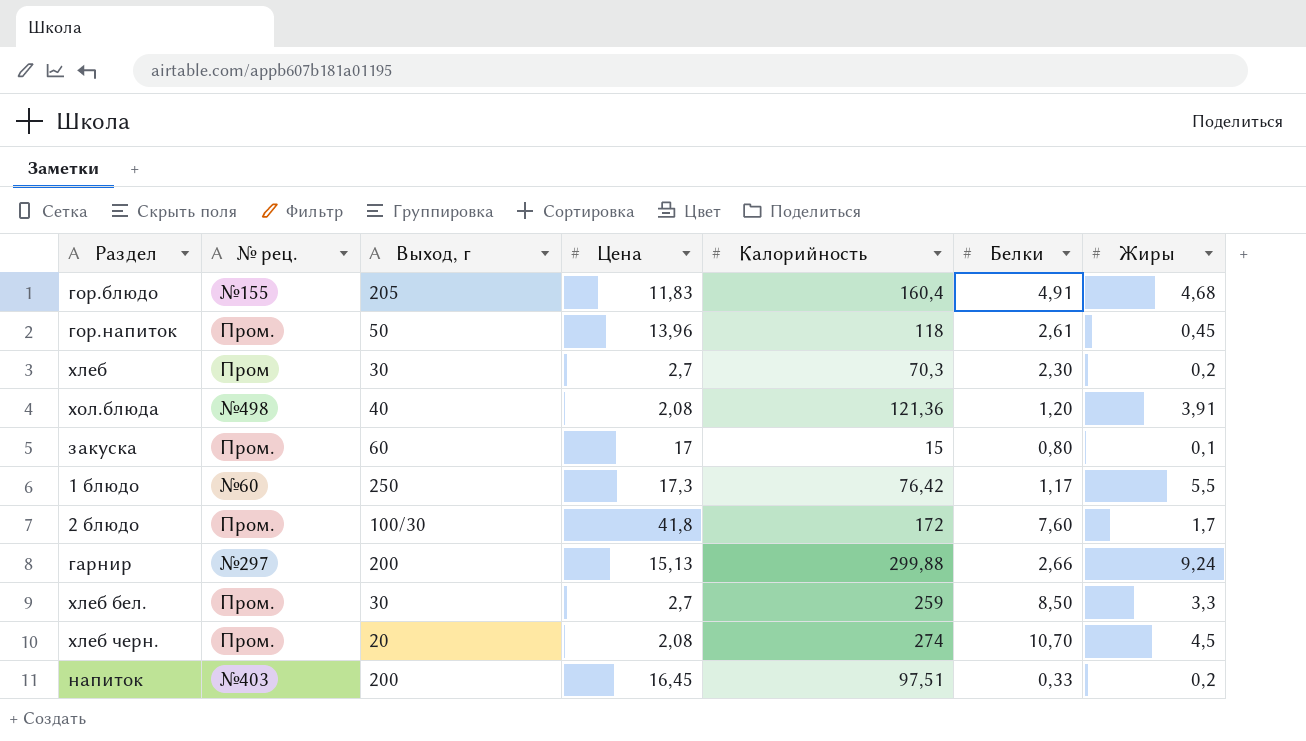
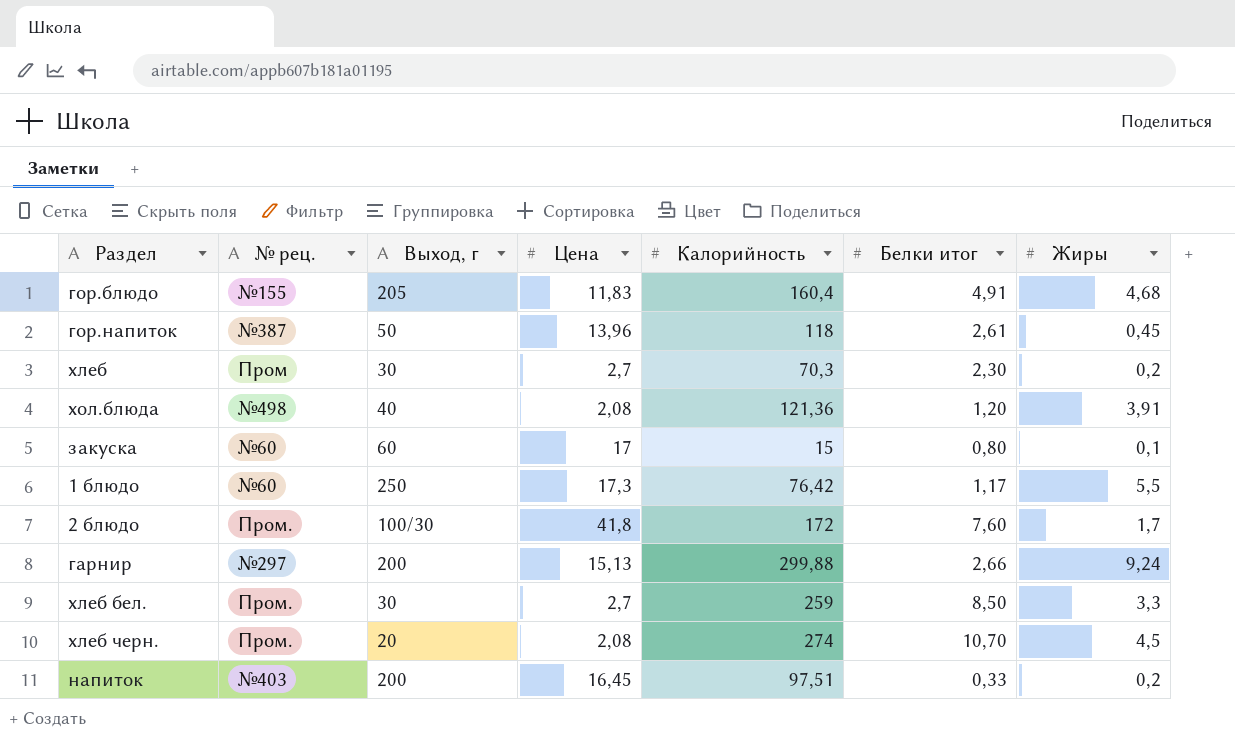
column name: Белки -> Белки итог
гор.напиток | № рец.: Пром. -> №387
закуска | № рец.: Пром. -> №60

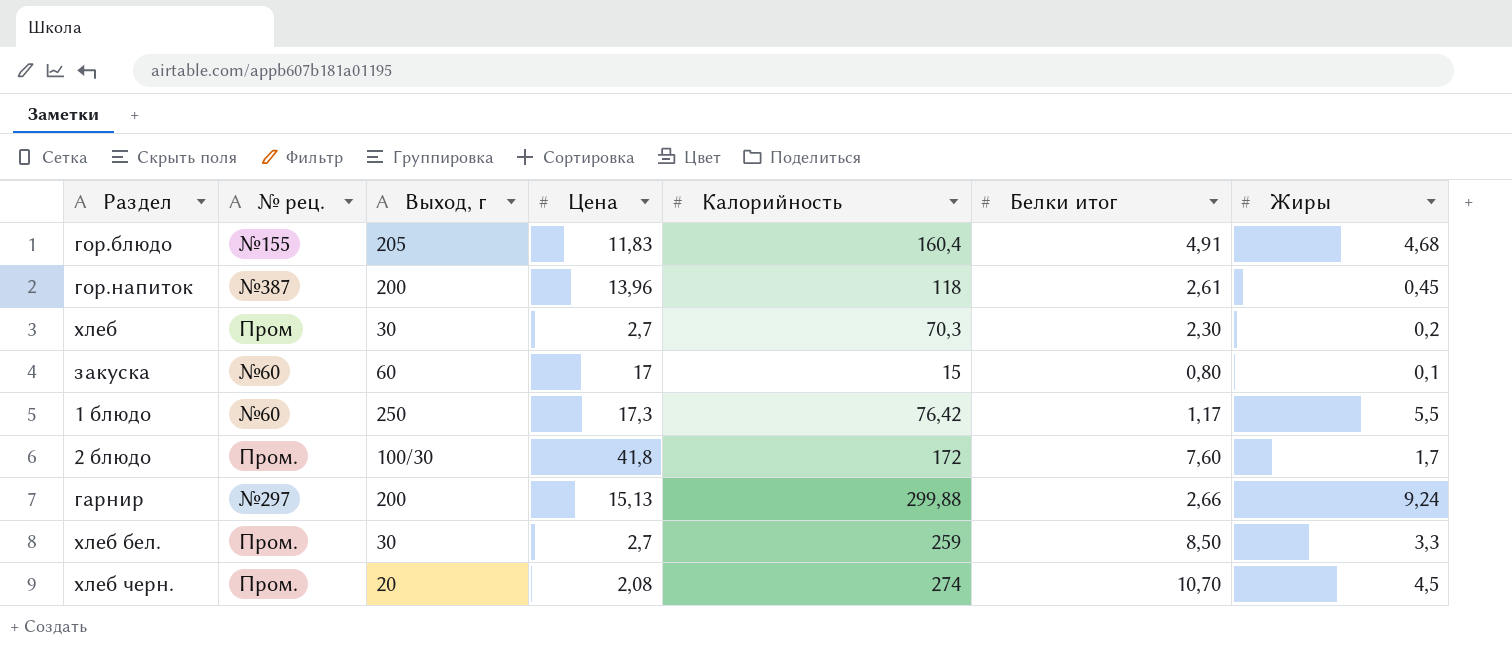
row хол.блюда: №498 | 40 | 2,08 | 121,36 | 1,20 | 3,91 -> none
row напиток: №403 | 200 | 16,45 | 97,51 | 0,33 | 0,2 -> none
гор.напиток | Выход, г: 50 -> 200

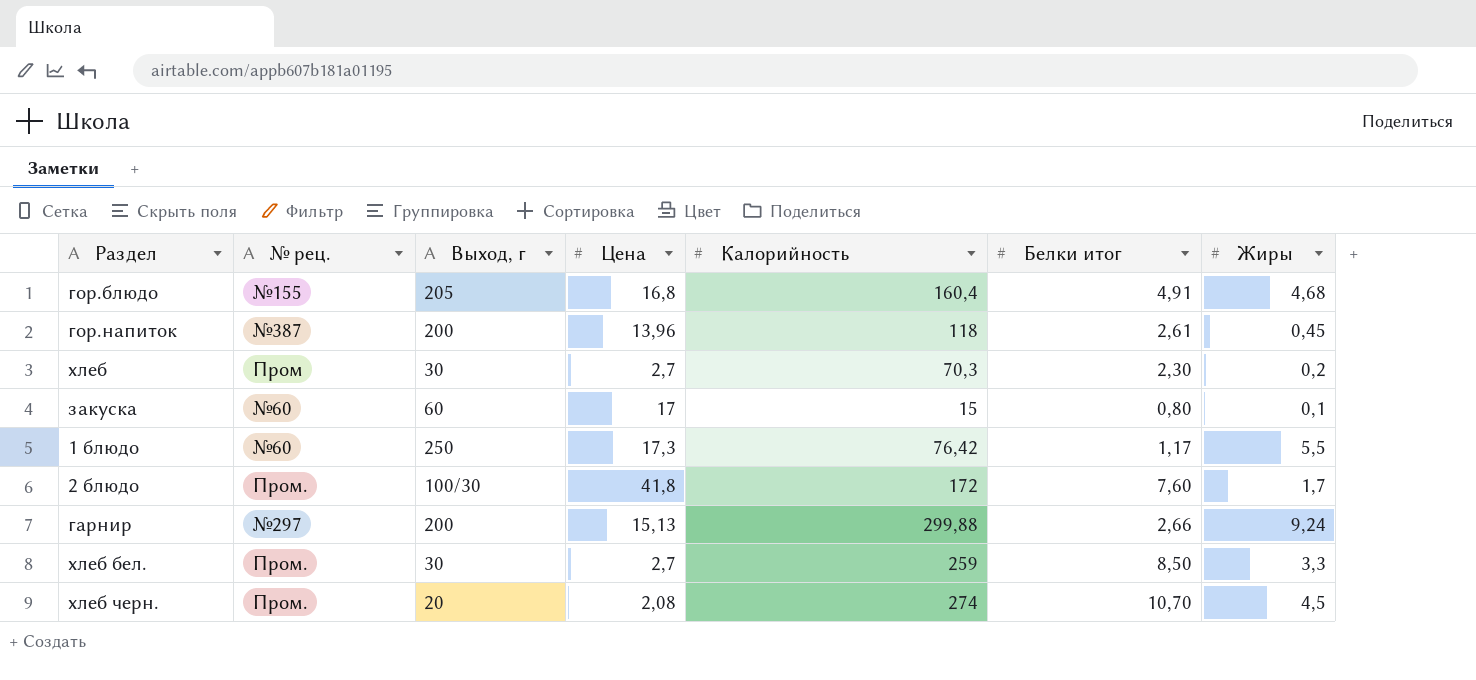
гор.блюдо | Цена: 11,83 -> 16,8

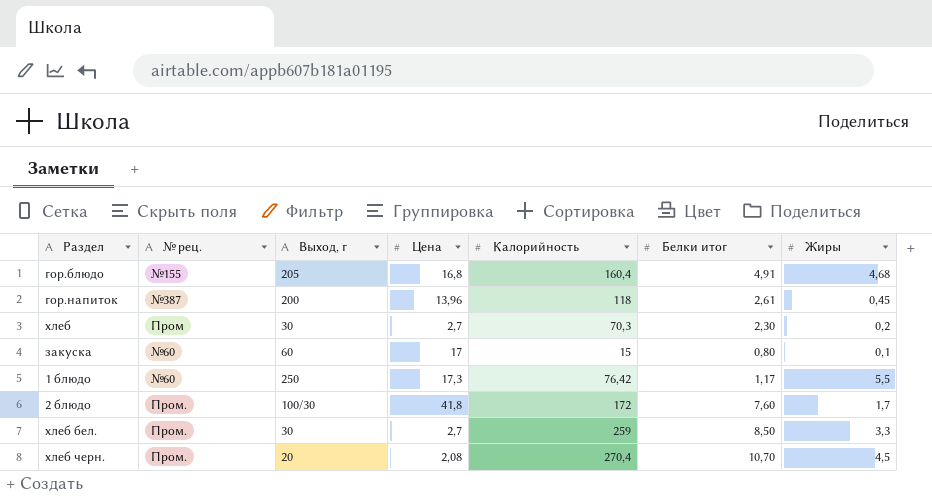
row гарнир: №297 | 200 | 15,13 | 299,88 | 2,66 | 9,24 -> none
хлеб черн. | Калорийность: 274 -> 270,4

